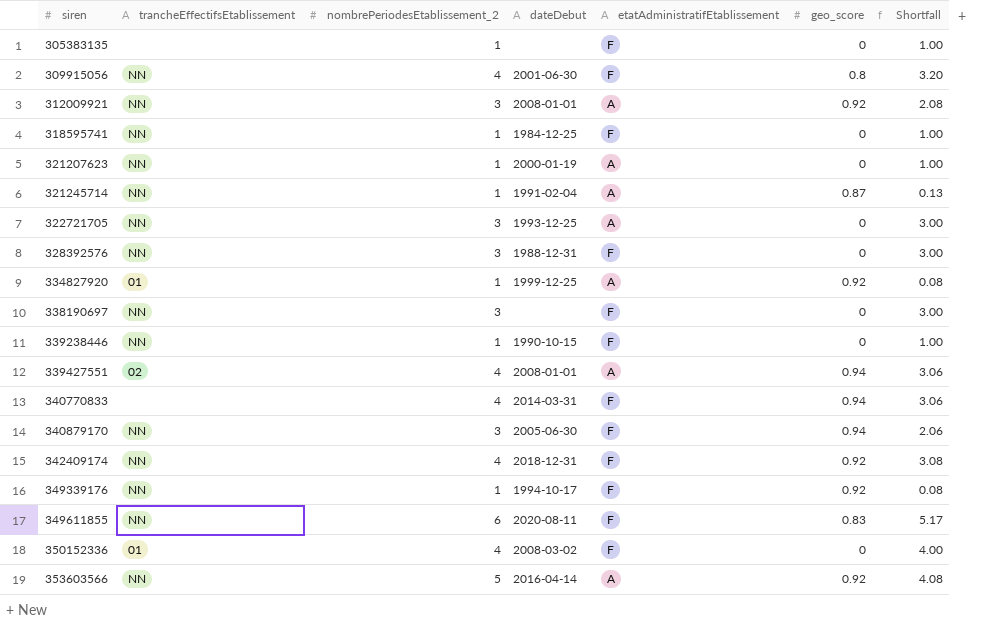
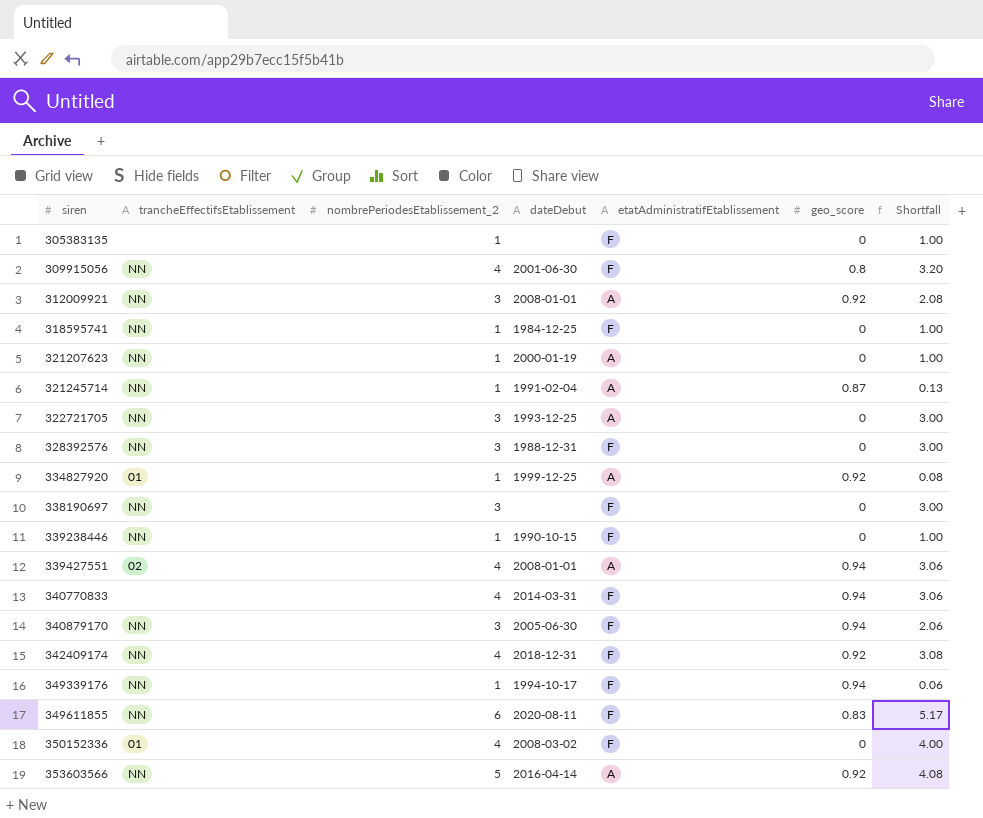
349339176 | geo_score: 0.92 -> 0.94
349339176 | Shortfall: 0.08 -> 0.06

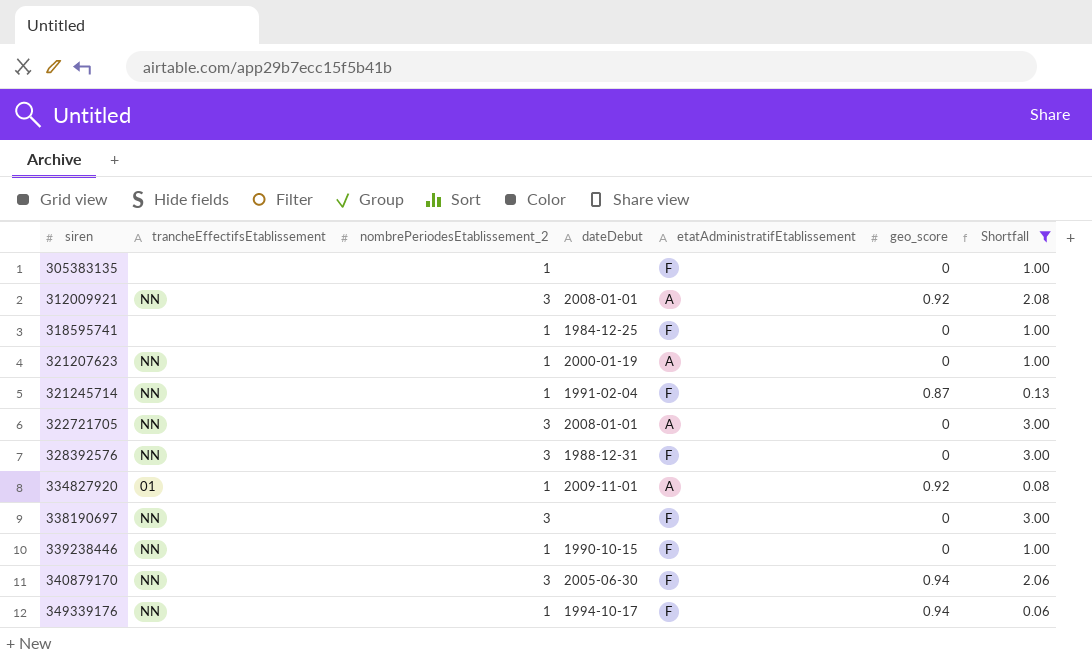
filter: none -> Shortfall <= 3.00
318595741 | trancheEffectifsEtablissement: NN -> none
321245714 | etatAdministratifEtablissement: A -> F
322721705 | dateDebut: 1993-12-25 -> 2008-01-01
334827920 | dateDebut: 1999-12-25 -> 2009-11-01

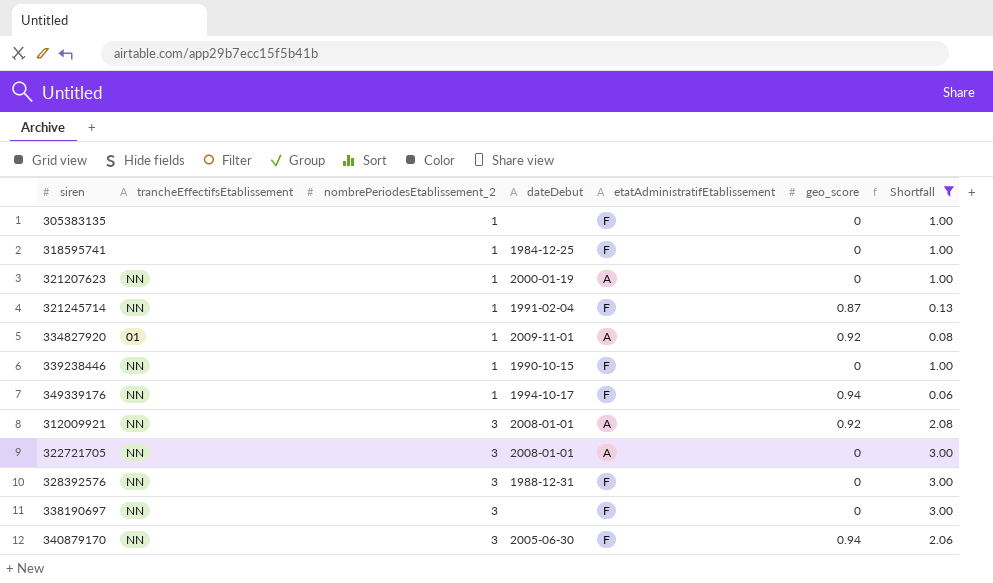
row order: siren ascending -> nombrePeriodesEtablissement_2 ascending

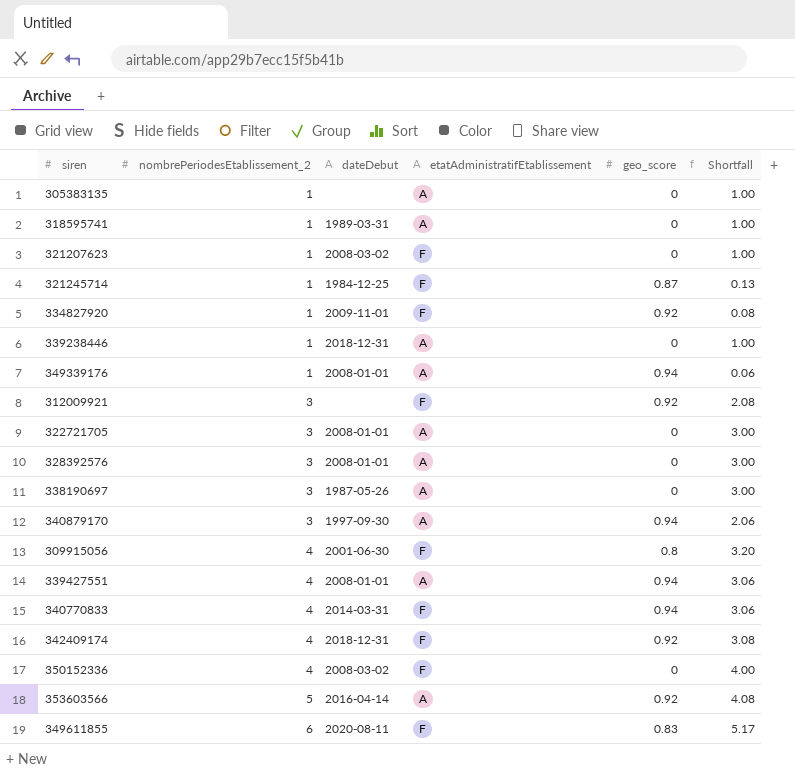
filter: Shortfall <= 3.00 -> none
column trancheEffectifsEtablissement | position: 2 -> none
305383135 | etatAdministratifEtablissement: F -> A
318595741 | dateDebut: 1984-12-25 -> 1989-03-31
318595741 | etatAdministratifEtablissement: F -> A
321207623 | dateDebut: 2000-01-19 -> 2008-03-02
321207623 | etatAdministratifEtablissement: A -> F
321245714 | dateDebut: 1991-02-04 -> 1984-12-25
334827920 | etatAdministratifEtablissement: A -> F
339238446 | dateDebut: 1990-10-15 -> 2018-12-31
339238446 | etatAdministratifEtablissement: F -> A
349339176 | dateDebut: 1994-10-17 -> 2008-01-01
349339176 | etatAdministratifEtablissement: F -> A
312009921 | dateDebut: 2008-01-01 -> none
312009921 | etatAdministratifEtablissement: A -> F
328392576 | dateDebut: 1988-12-31 -> 2008-01-01
328392576 | etatAdministratifEtablissement: F -> A
338190697 | dateDebut: none -> 1987-05-26
338190697 | etatAdministratifEtablissement: F -> A
340879170 | dateDebut: 2005-06-30 -> 1997-09-30
340879170 | etatAdministratifEtablissement: F -> A

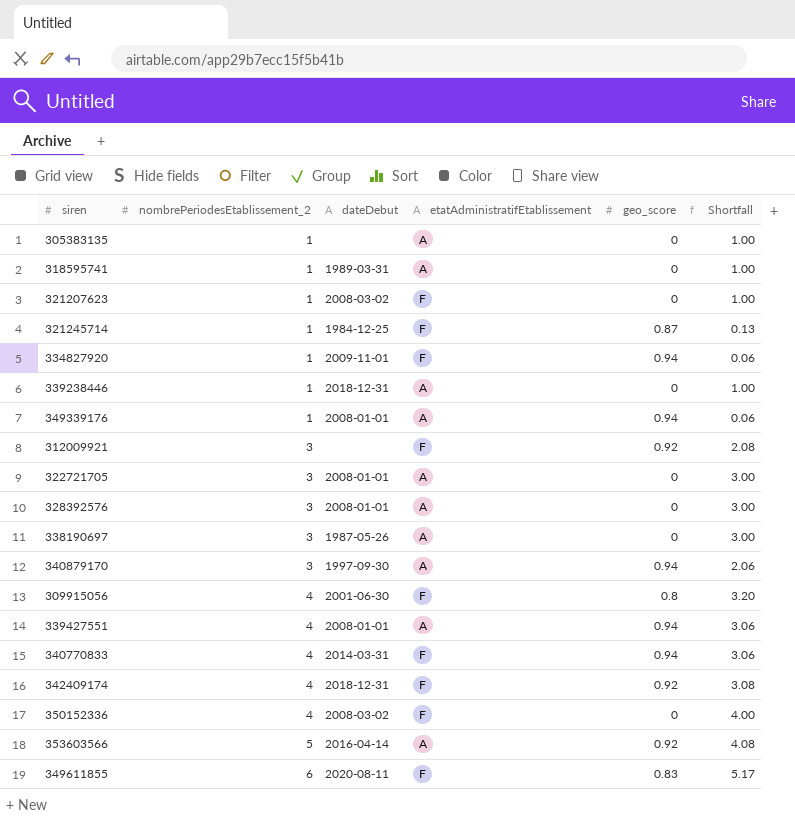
334827920 | geo_score: 0.92 -> 0.94
334827920 | Shortfall: 0.08 -> 0.06

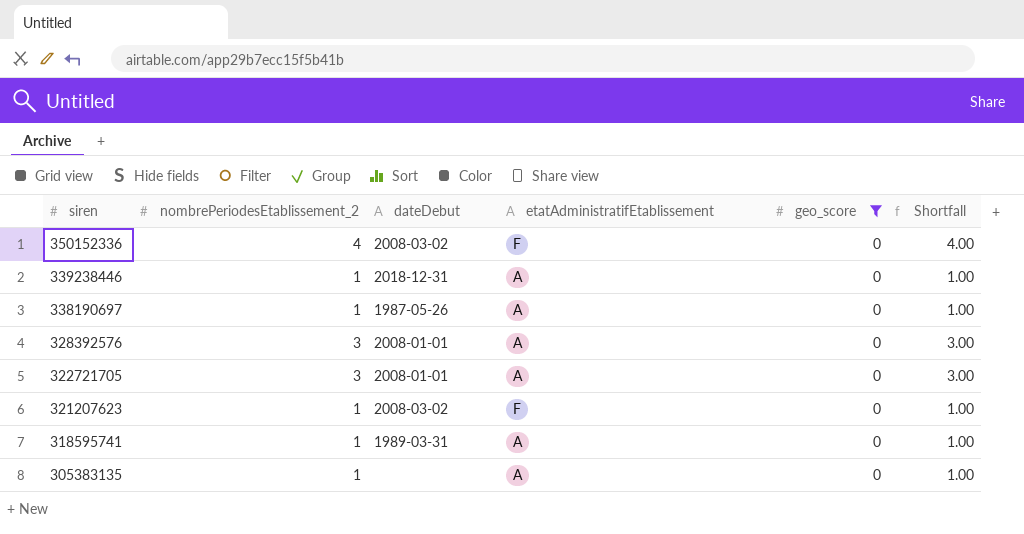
filter: none -> geo_score = 0
row order: nombrePeriodesEtablissement_2 ascending -> siren descending
338190697 | nombrePeriodesEtablissement_2: 3 -> 1
338190697 | Shortfall: 3.00 -> 1.00

